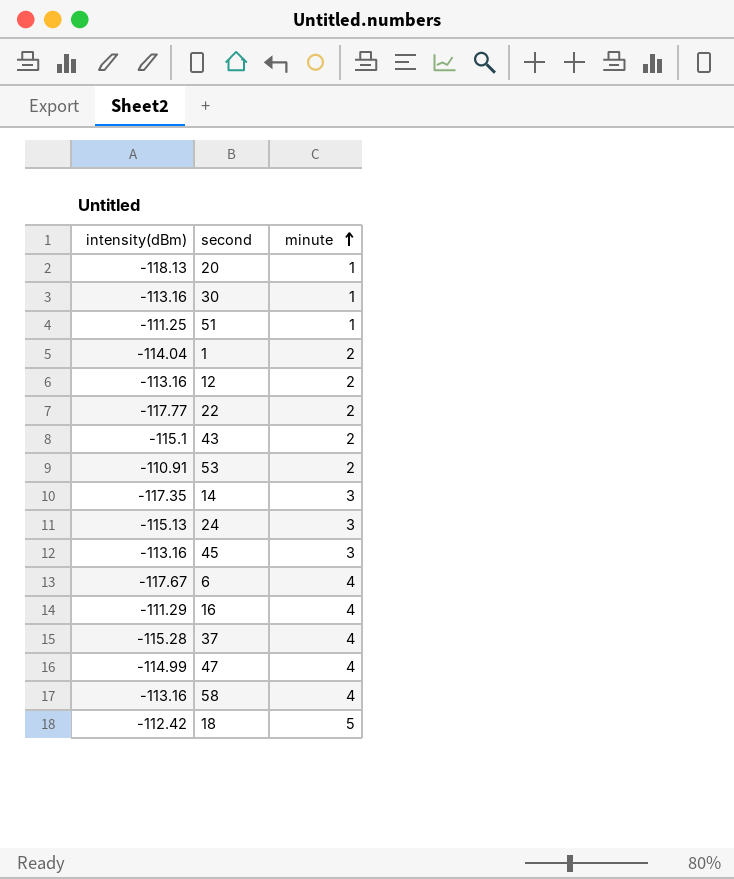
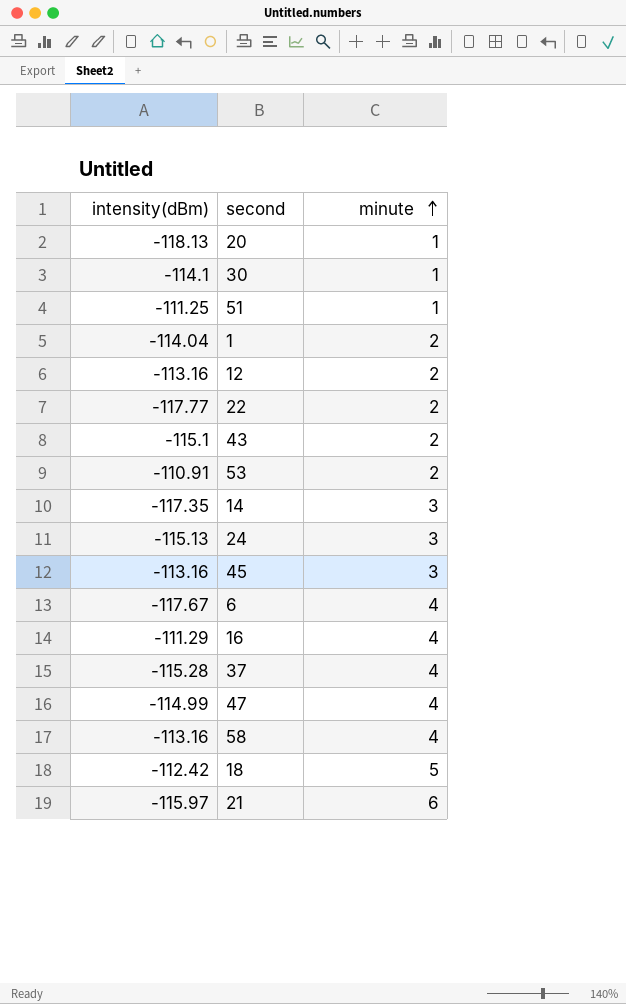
30 | intensity(dBm): -113.16 -> -114.1
row 21: none -> -115.97 | 6

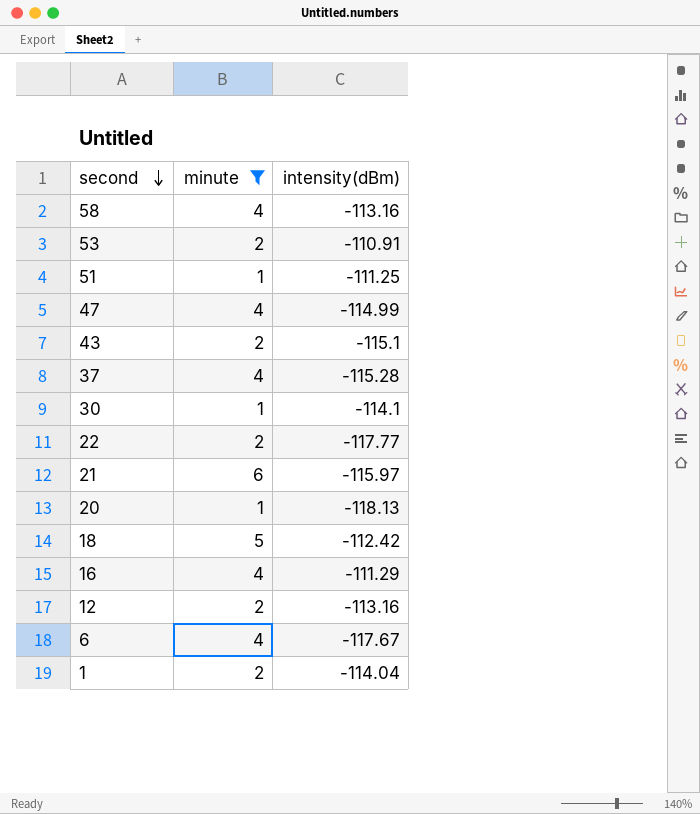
filter: none -> minute != 3
row order: minute ascending -> second descending
column intensity(dBm) | position: 1 -> 3

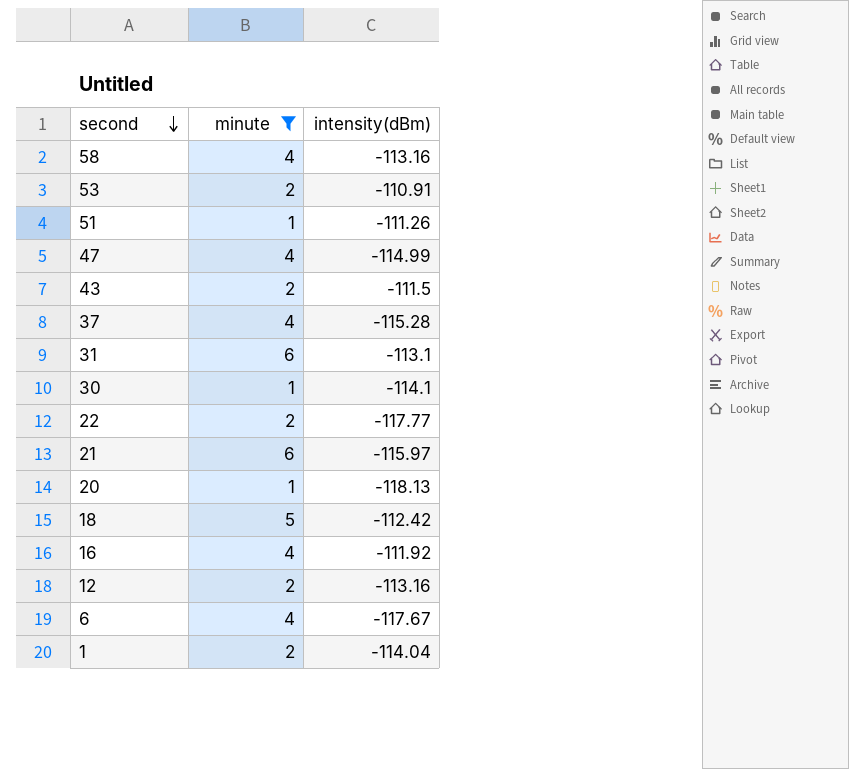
51 | intensity(dBm): -111.25 -> -111.26
43 | intensity(dBm): -115.1 -> -111.5
row 31: none -> 6 | -113.1
16 | intensity(dBm): -111.29 -> -111.92

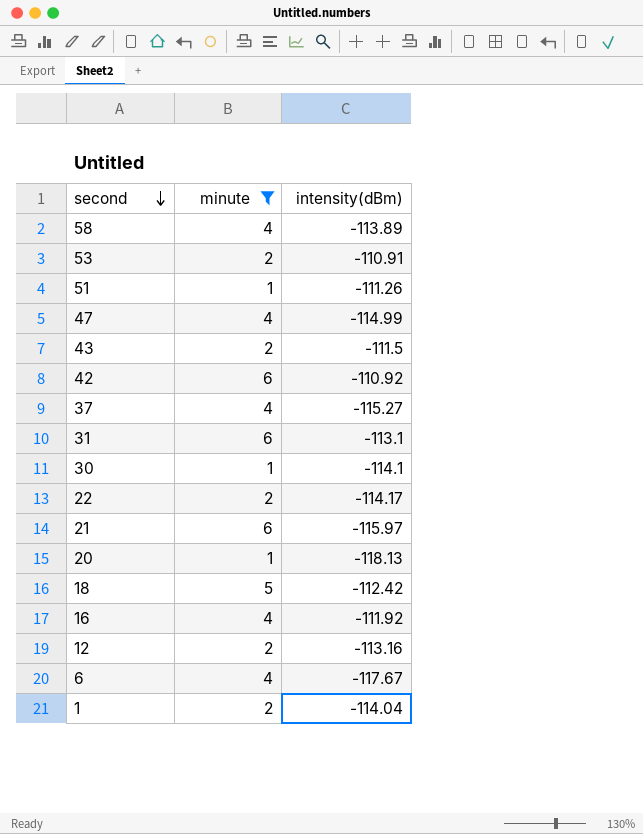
58 | intensity(dBm): -113.16 -> -113.89
row 42: none -> 6 | -110.92
37 | intensity(dBm): -115.28 -> -115.27
22 | intensity(dBm): -117.77 -> -114.17

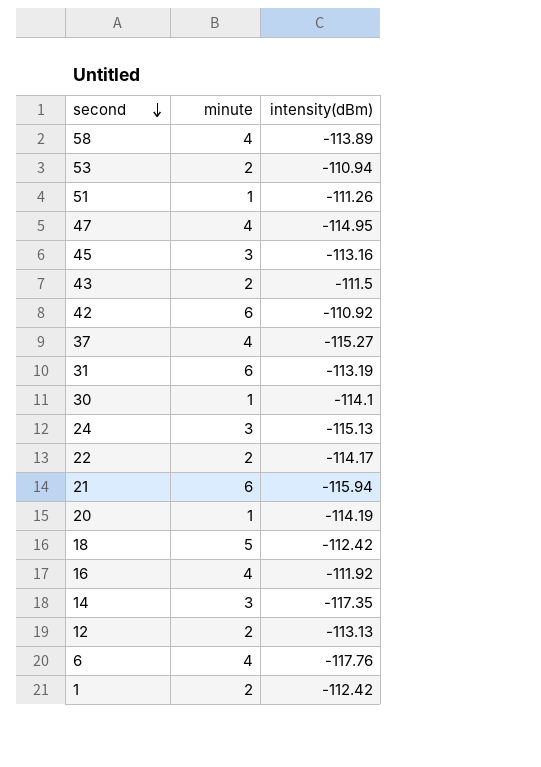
filter: minute != 3 -> none
53 | intensity(dBm): -110.91 -> -110.94
47 | intensity(dBm): -114.99 -> -114.95
31 | intensity(dBm): -113.1 -> -113.19
21 | intensity(dBm): -115.97 -> -115.94
20 | intensity(dBm): -118.13 -> -114.19
12 | intensity(dBm): -113.16 -> -113.13
6 | intensity(dBm): -117.67 -> -117.76
1 | intensity(dBm): -114.04 -> -112.42

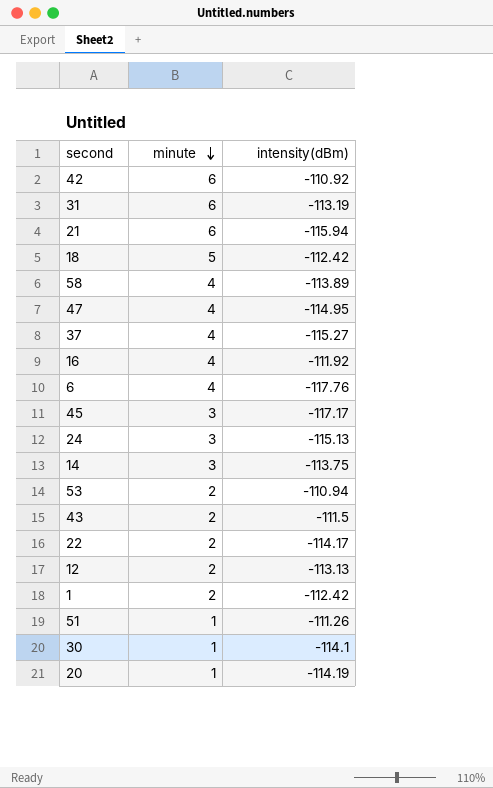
row order: second descending -> minute descending
45 | intensity(dBm): -113.16 -> -117.17
14 | intensity(dBm): -117.35 -> -113.75

